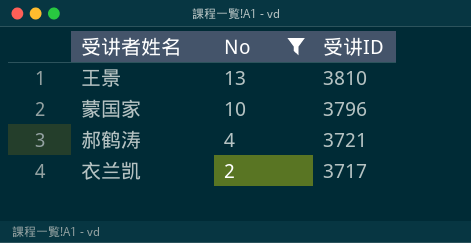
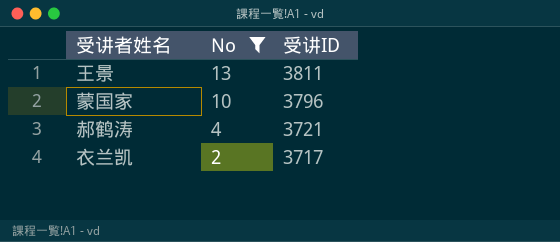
王景 | 受讲ID: 3810 -> 3811

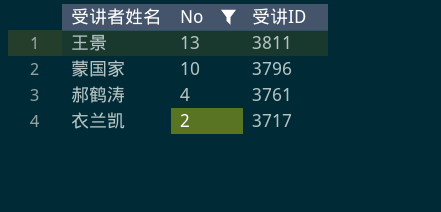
郝鹤涛 | 受讲ID: 3721 -> 3761

